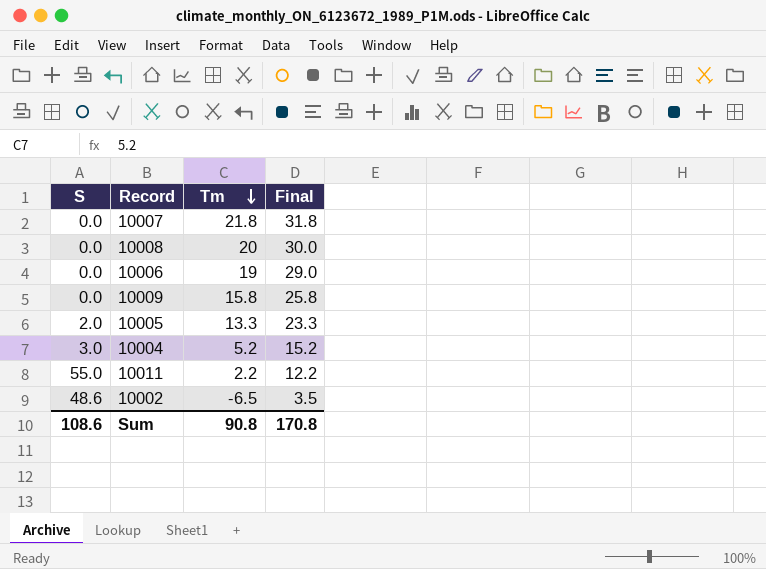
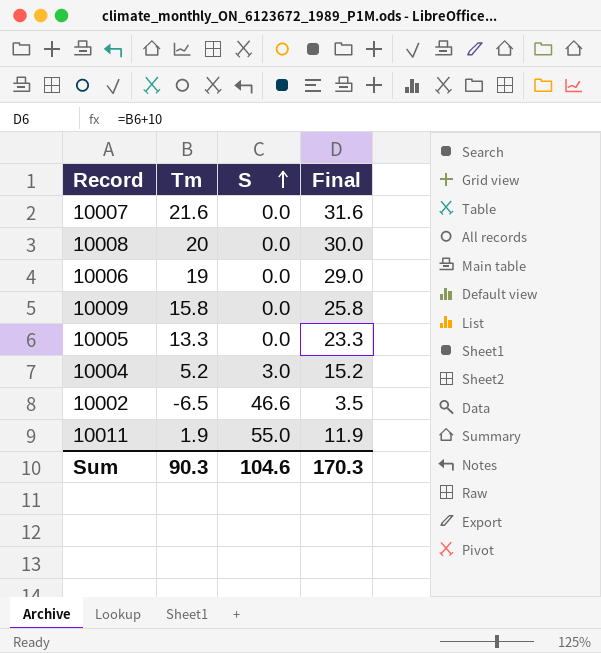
row order: Tm descending -> S ascending
column S | position: 1 -> 3
10007 | Tm: 21.8 -> 21.6
10007 | Final: 31.8 -> 31.6
10005 | S: 2.0 -> 0.0
10002 | S: 48.6 -> 46.6
10011 | Tm: 2.2 -> 1.9
10011 | Final: 12.2 -> 11.9
Sum | Tm: 90.8 -> 90.3
Sum | S: 108.6 -> 104.6
Sum | Final: 170.8 -> 170.3

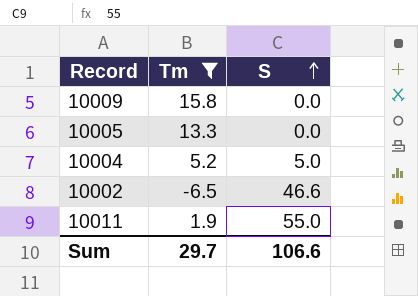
filter: none -> Tm <= 15.8
column Final | formula: [Tm] + 10 -> none
10004 | S: 3.0 -> 5.0
Sum | Tm: 90.3 -> 29.7
Sum | S: 104.6 -> 106.6

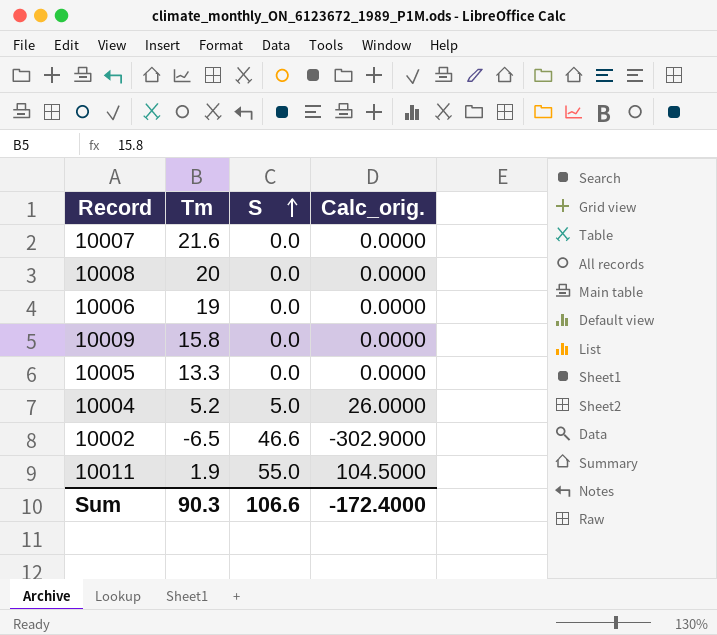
filter: Tm <= 15.8 -> none
column Calc_orig. | formula: none -> [Tm] * [S]
Sum | Tm: 29.7 -> 90.3

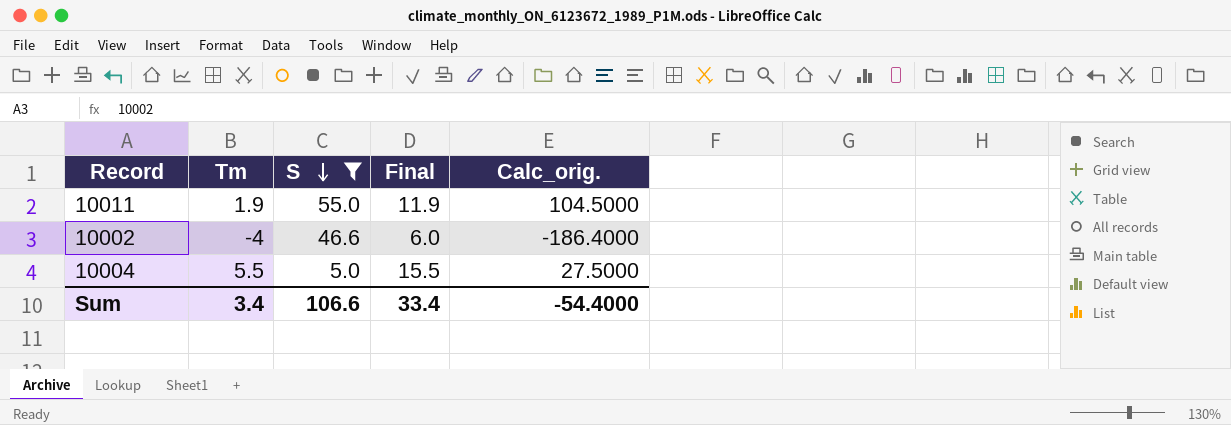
filter: none -> S != 0.0
row order: S ascending -> S descending
column Final | formula: none -> [Tm] + 10
10002 | Tm: -6.5 -> -4
10002 | Calc_orig.: -302.9000 -> -186.4000
10004 | Tm: 5.2 -> 5.5
10004 | Calc_orig.: 26.0000 -> 27.5000
Sum | Tm: 90.3 -> 3.4
Sum | Calc_orig.: -172.4000 -> -54.4000

